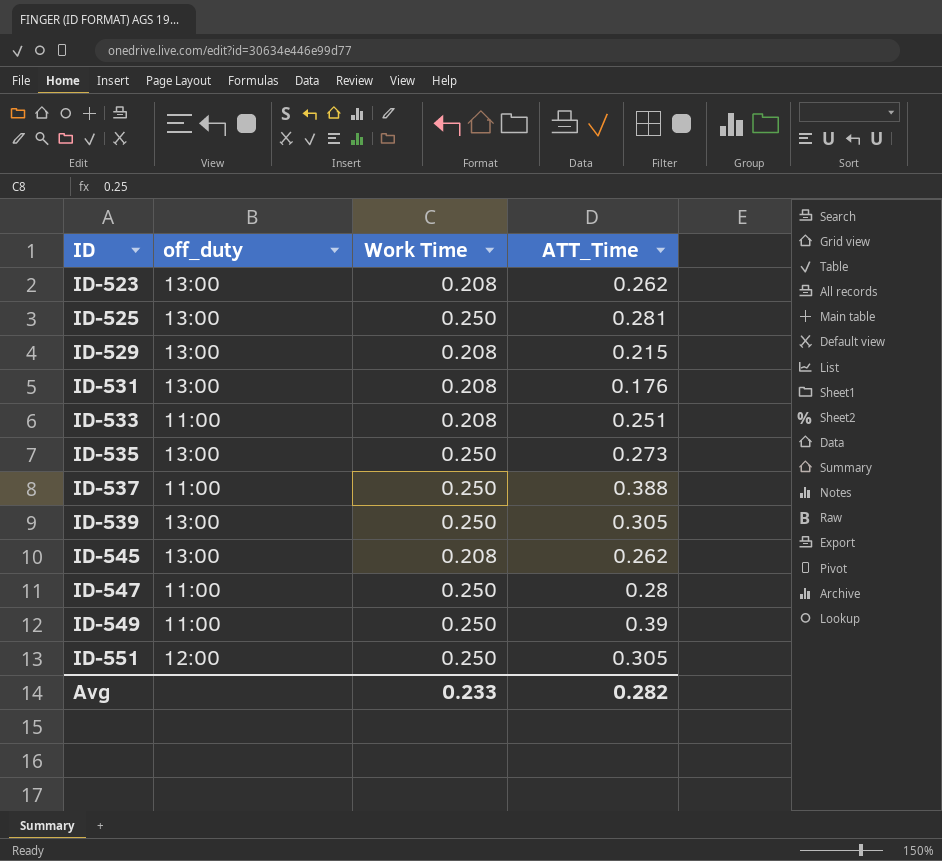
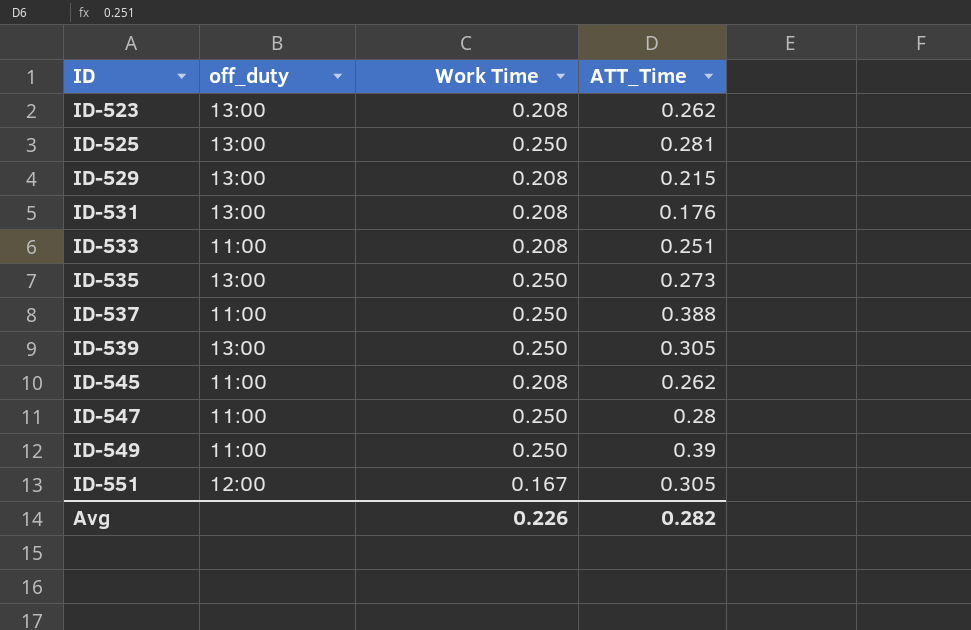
ID-545 | off_duty: 13:00 -> 11:00
ID-551 | Work Time: 0.250 -> 0.167
Avg | Work Time: 0.233 -> 0.226

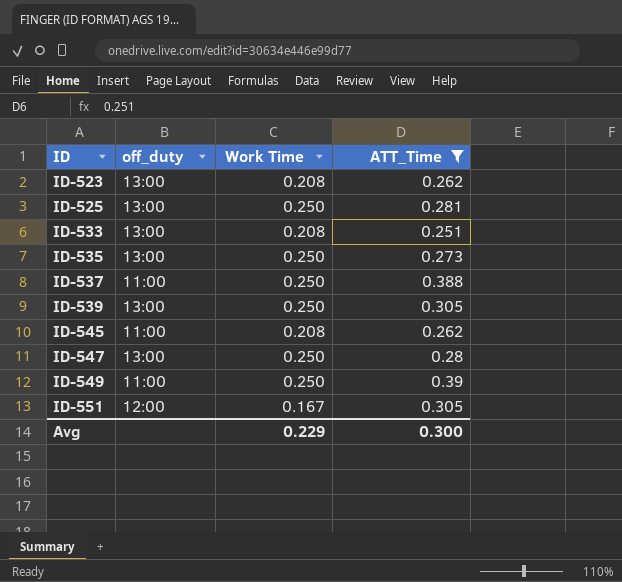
filter: none -> ATT_Time >= 0.251
ID-533 | off_duty: 11:00 -> 13:00
ID-547 | off_duty: 11:00 -> 13:00
Avg | Work Time: 0.226 -> 0.229
Avg | ATT_Time: 0.282 -> 0.300

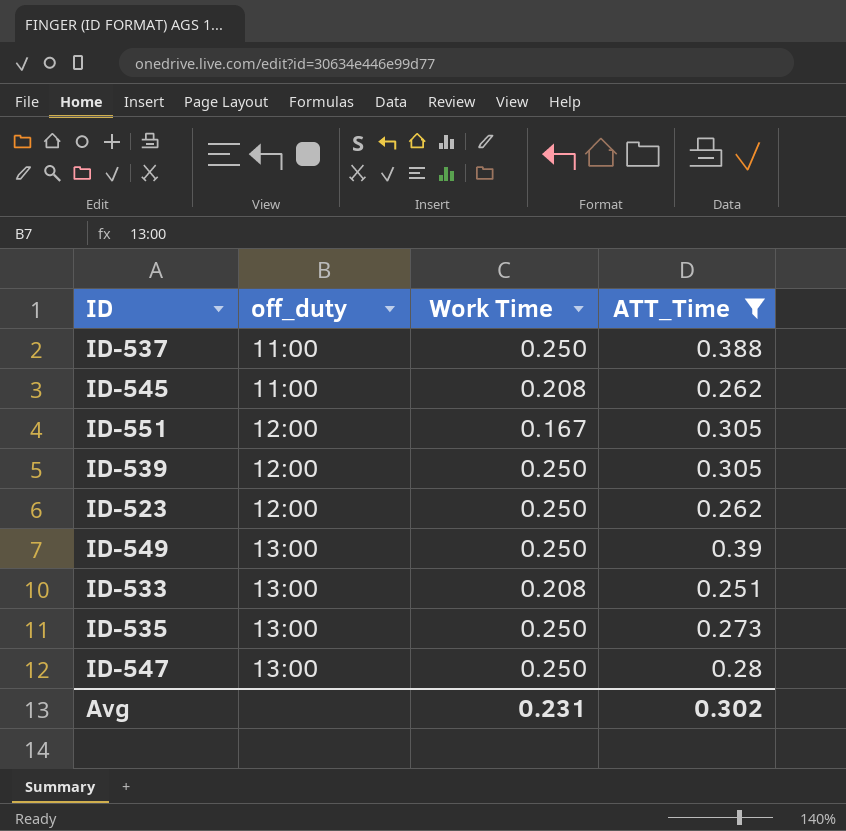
row order: ID ascending -> off_duty ascending
row ID-525: 13:00 | 0.250 | 0.281 -> none
ID-539 | off_duty: 13:00 -> 12:00
ID-523 | off_duty: 13:00 -> 12:00
ID-523 | Work Time: 0.208 -> 0.250
ID-549 | off_duty: 11:00 -> 13:00
Avg | Work Time: 0.229 -> 0.231
Avg | ATT_Time: 0.300 -> 0.302

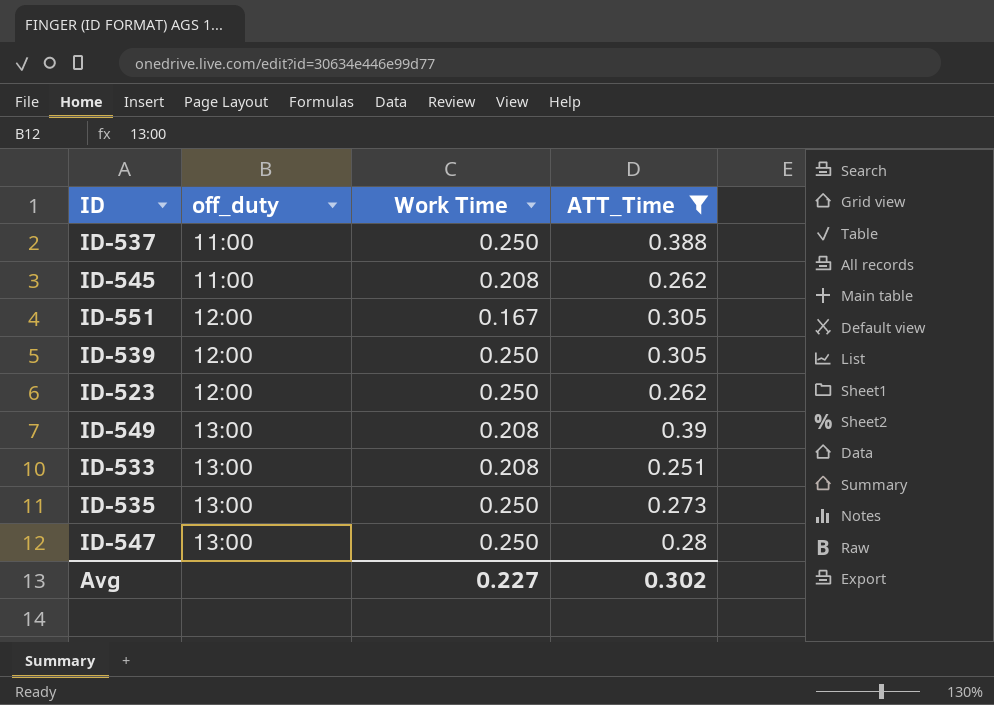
ID-549 | Work Time: 0.250 -> 0.208
Avg | Work Time: 0.231 -> 0.227

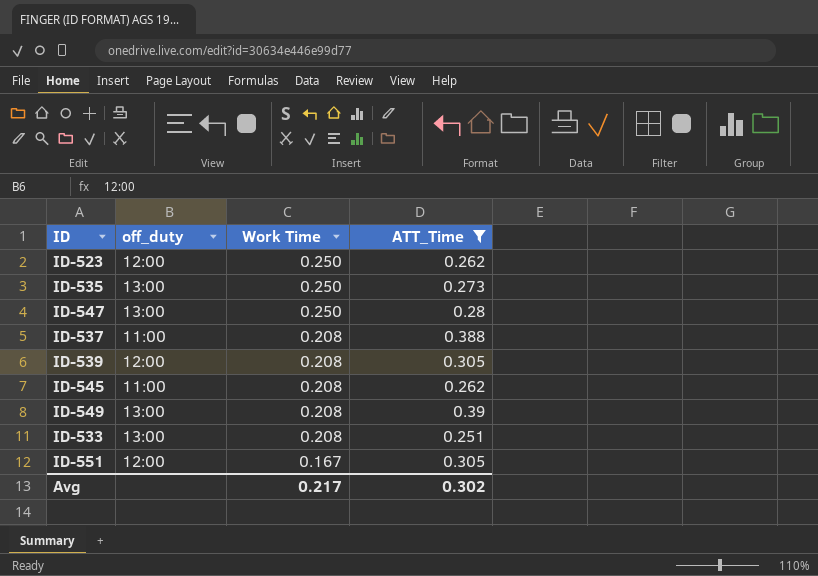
row order: off_duty ascending -> Work Time descending
ID-537 | Work Time: 0.250 -> 0.208
ID-539 | Work Time: 0.250 -> 0.208
Avg | Work Time: 0.227 -> 0.217

